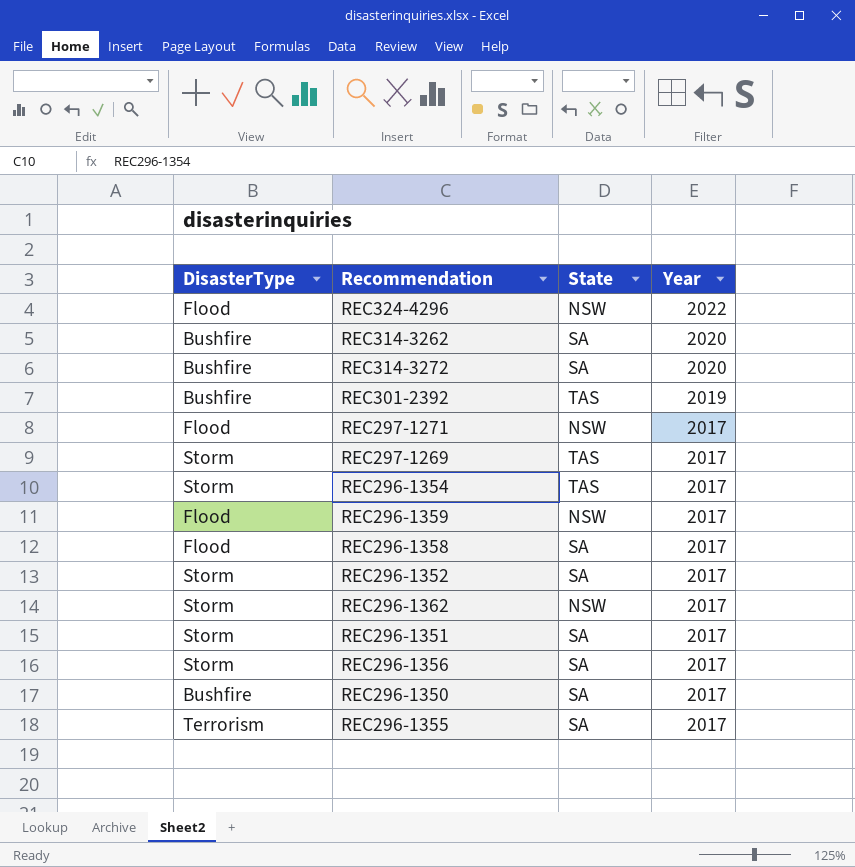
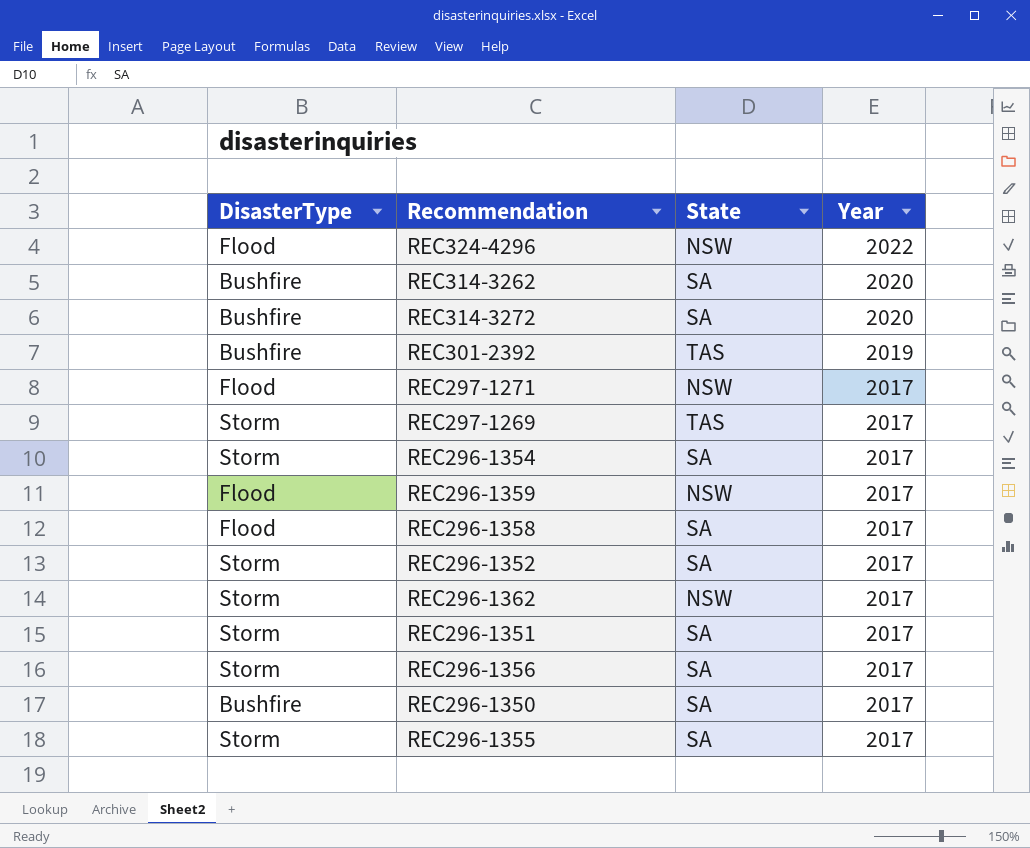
REC296-1354 | State: TAS -> SA
REC296-1355 | DisasterType: Terrorism -> Storm

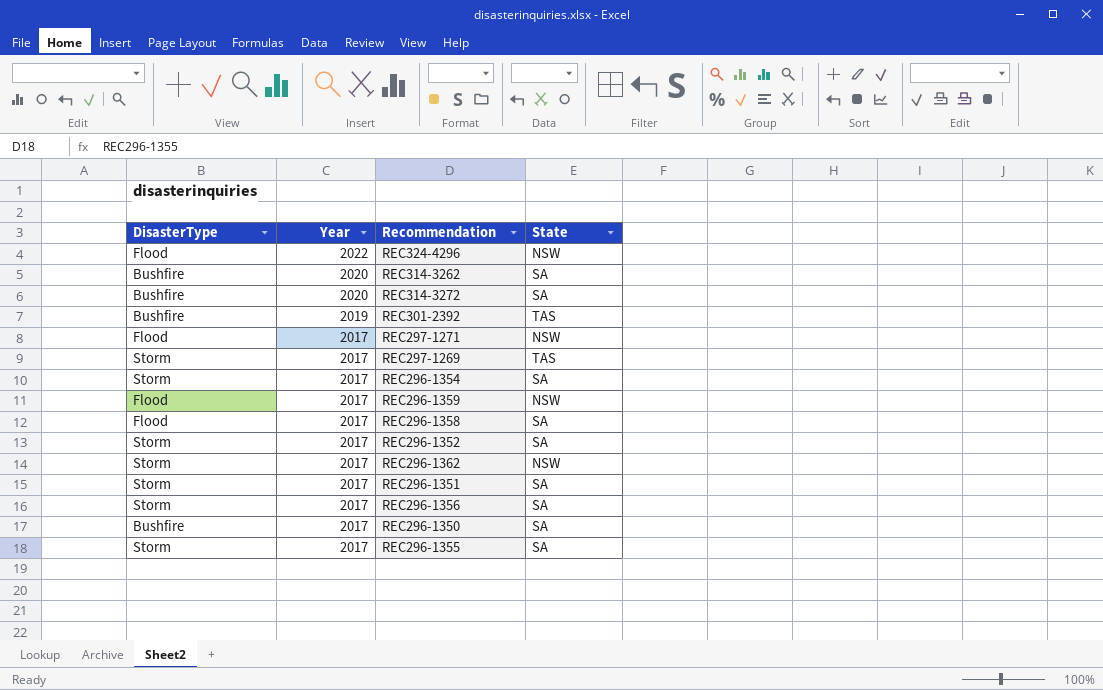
column Year | position: 4 -> 2

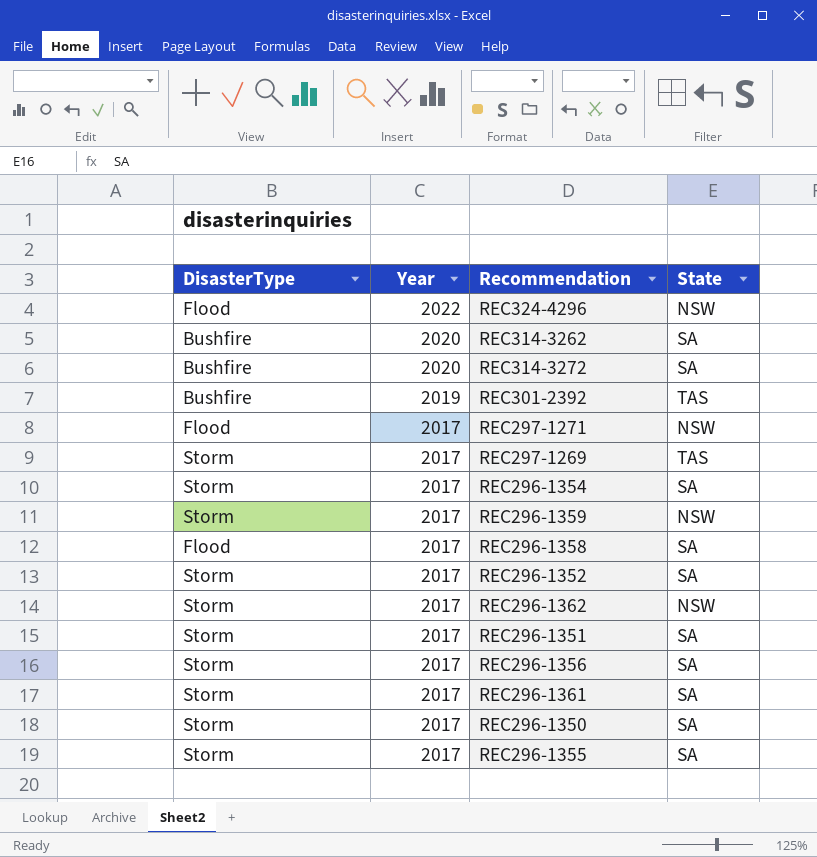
REC296-1359 | DisasterType: Flood -> Storm
row REC296-1361: none -> Storm | 2017 | SA
REC296-1350 | DisasterType: Bushfire -> Storm

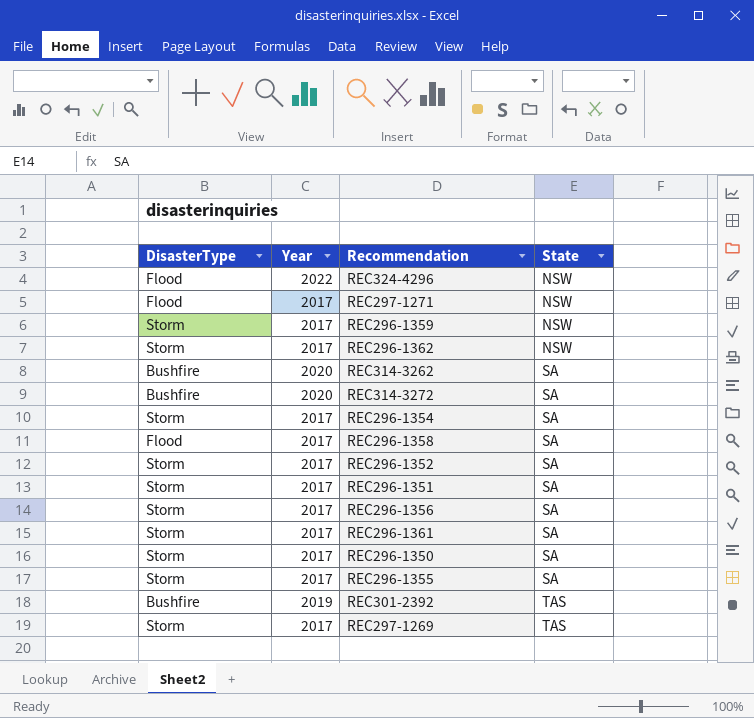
row order: Year descending -> State ascending

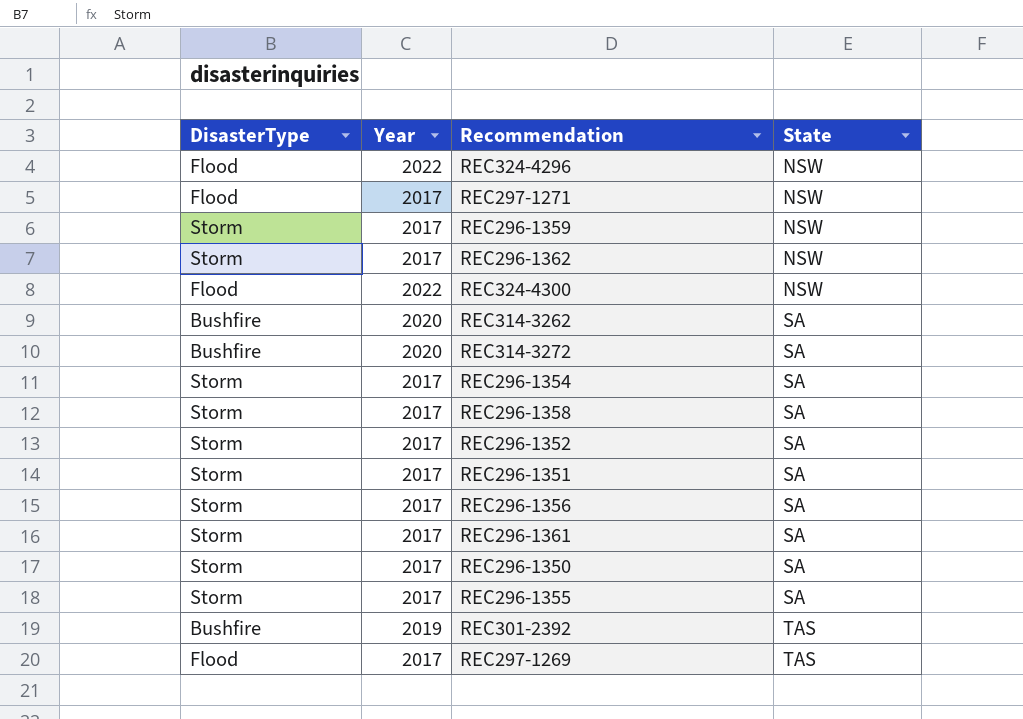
row REC324-4300: none -> Flood | 2022 | NSW
REC296-1358 | DisasterType: Flood -> Storm
REC297-1269 | DisasterType: Storm -> Flood

